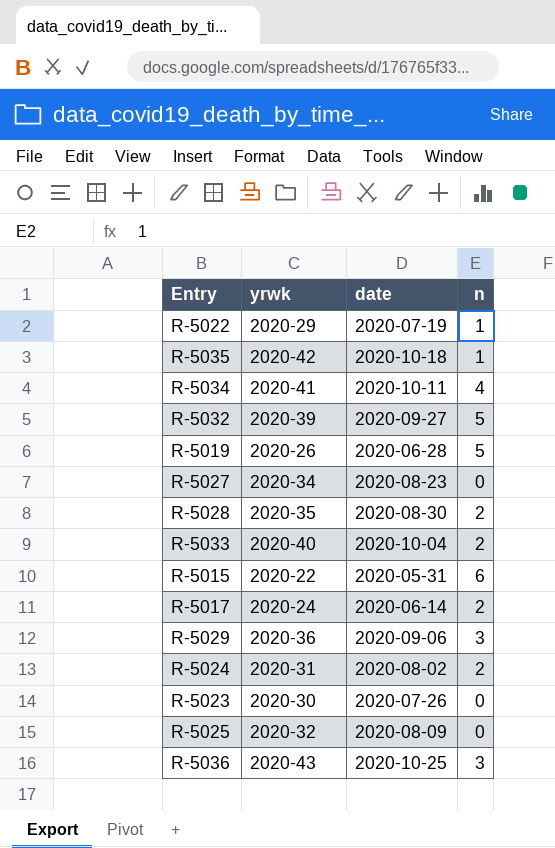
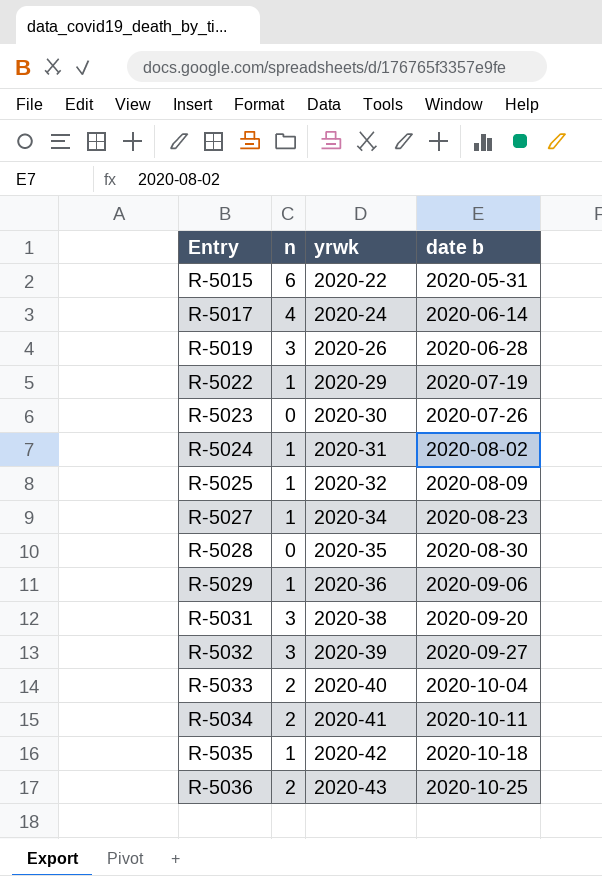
row order: none -> Entry ascending
column n | position: 4 -> 2
column name: date -> date b
R-5017 | n: 2 -> 4
R-5019 | n: 5 -> 3
R-5024 | n: 2 -> 1
R-5025 | n: 0 -> 1
R-5027 | n: 0 -> 1
R-5028 | n: 2 -> 0
R-5029 | n: 3 -> 1
row R-5031: none -> 3 | 2020-38 | 2020-09-20
R-5032 | n: 5 -> 3
R-5034 | n: 4 -> 2
R-5036 | n: 3 -> 2

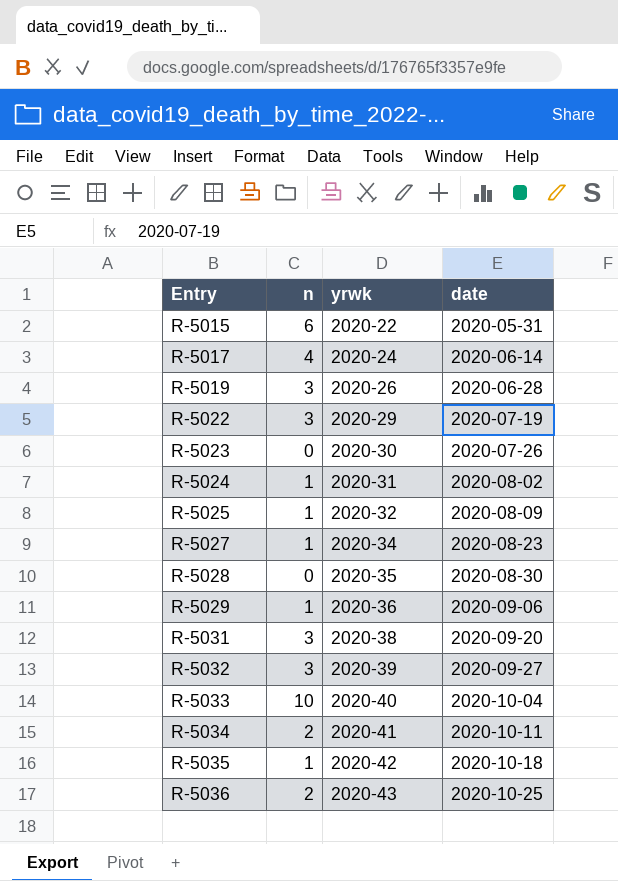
column name: date b -> date
R-5022 | n: 1 -> 3
R-5033 | n: 2 -> 10

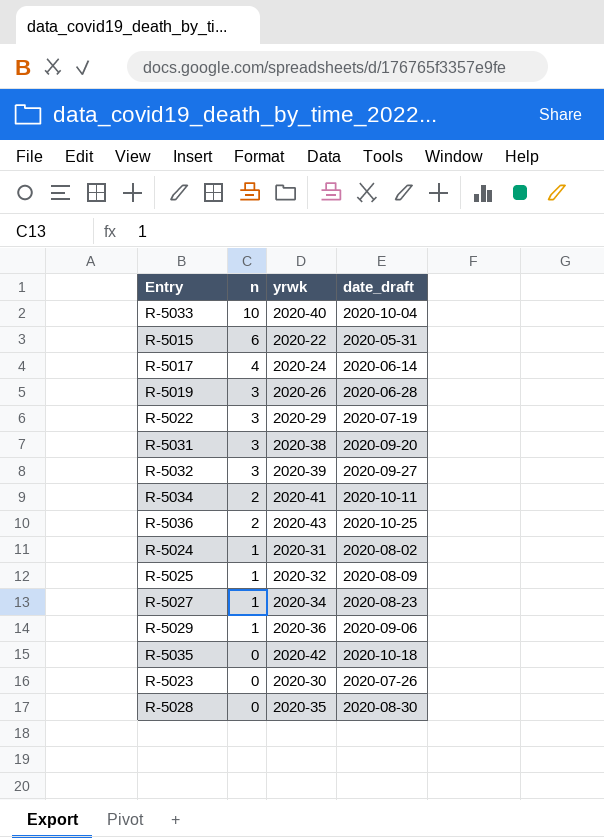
row order: Entry ascending -> n descending
column name: date -> date_draft
R-5035 | n: 1 -> 0

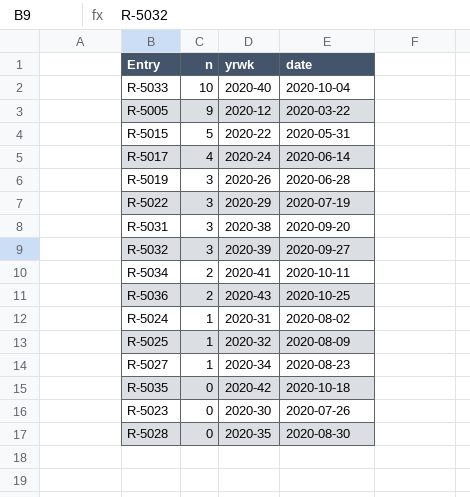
column name: date_draft -> date
row R-5029: 1 | 2020-36 | 2020-09-06 -> none
row R-5005: none -> 9 | 2020-12 | 2020-03-22
R-5015 | n: 6 -> 5

